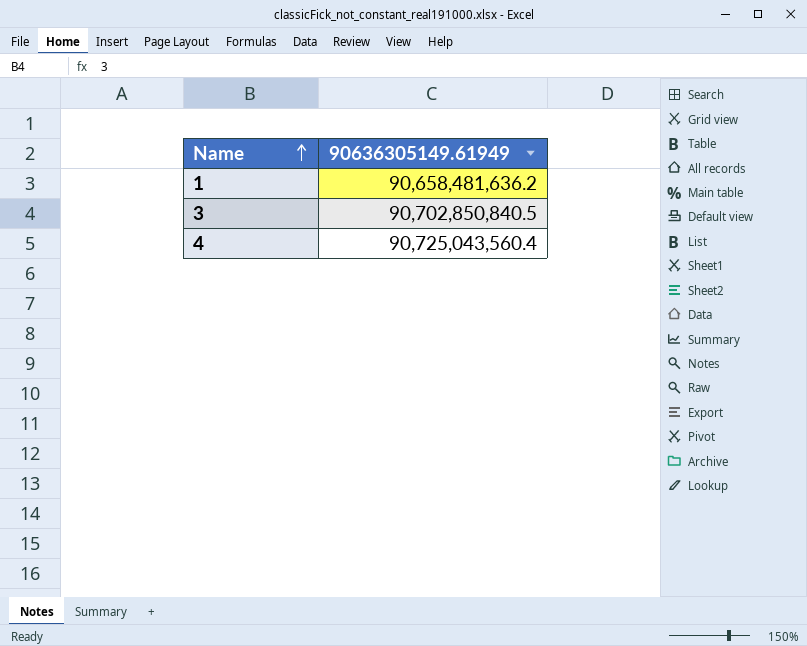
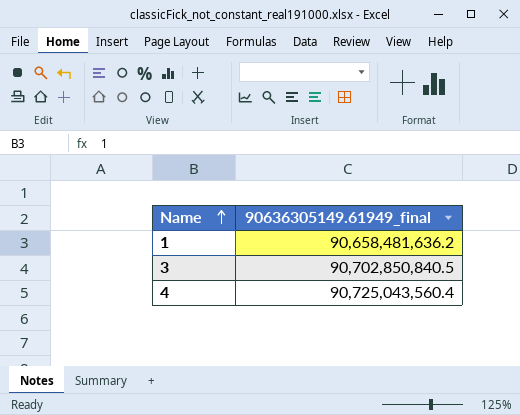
column name: 90636305149.61949 -> 90636305149.61949_final

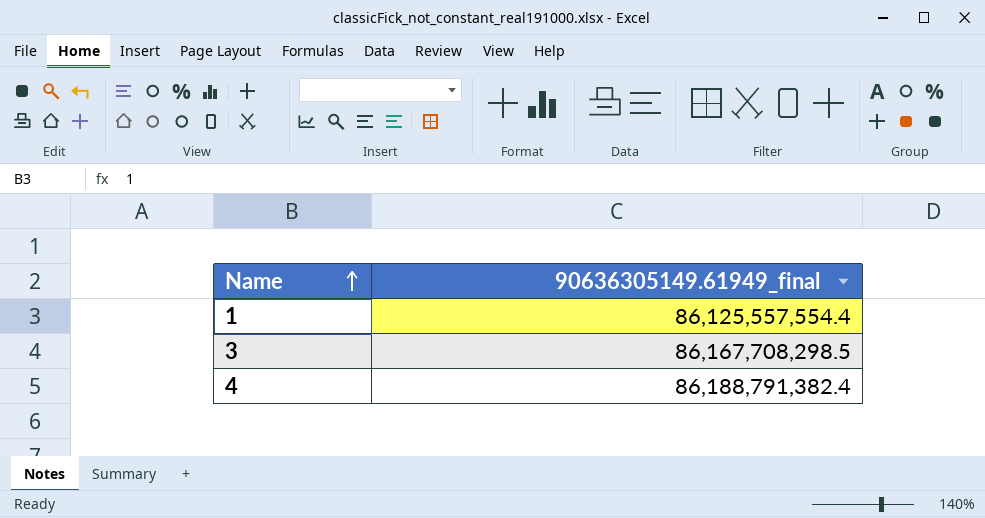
1 | 90636305149.61949_final: 90,658,481,636.2 -> 86,125,557,554.4
3 | 90636305149.61949_final: 90,702,850,840.5 -> 86,167,708,298.5
4 | 90636305149.61949_final: 90,725,043,560.4 -> 86,188,791,382.4

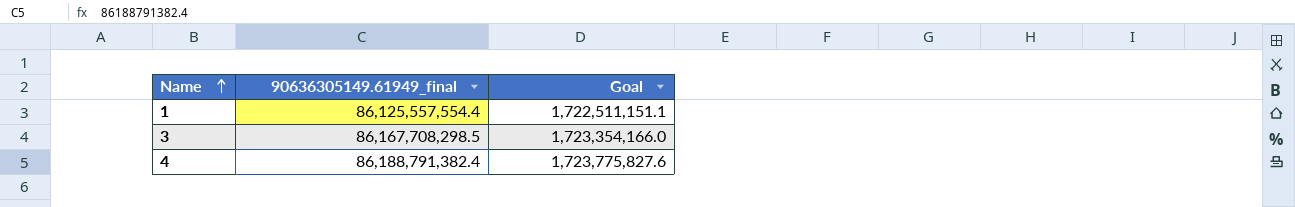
column Goal | formula: none -> [90636305149.61949_final] * 0.02

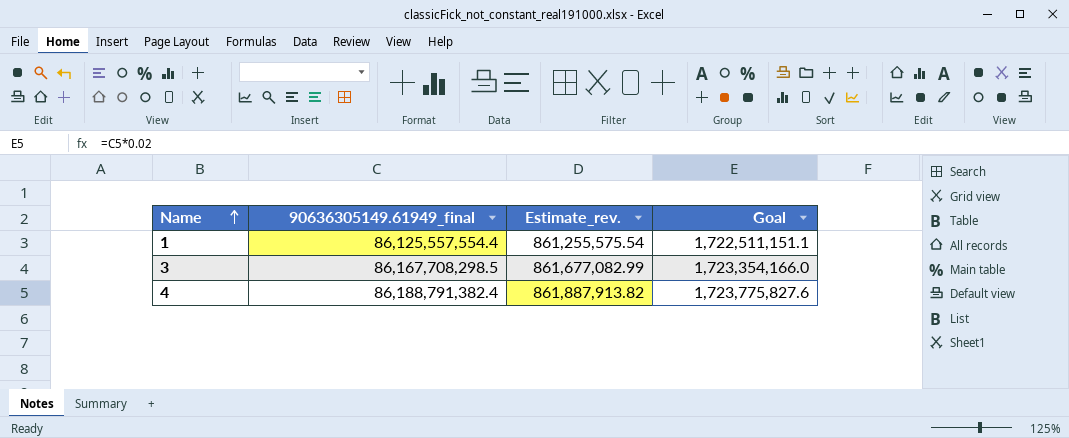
column Estimate_rev. | formula: none -> [90636305149.61949_final] * 0.01

